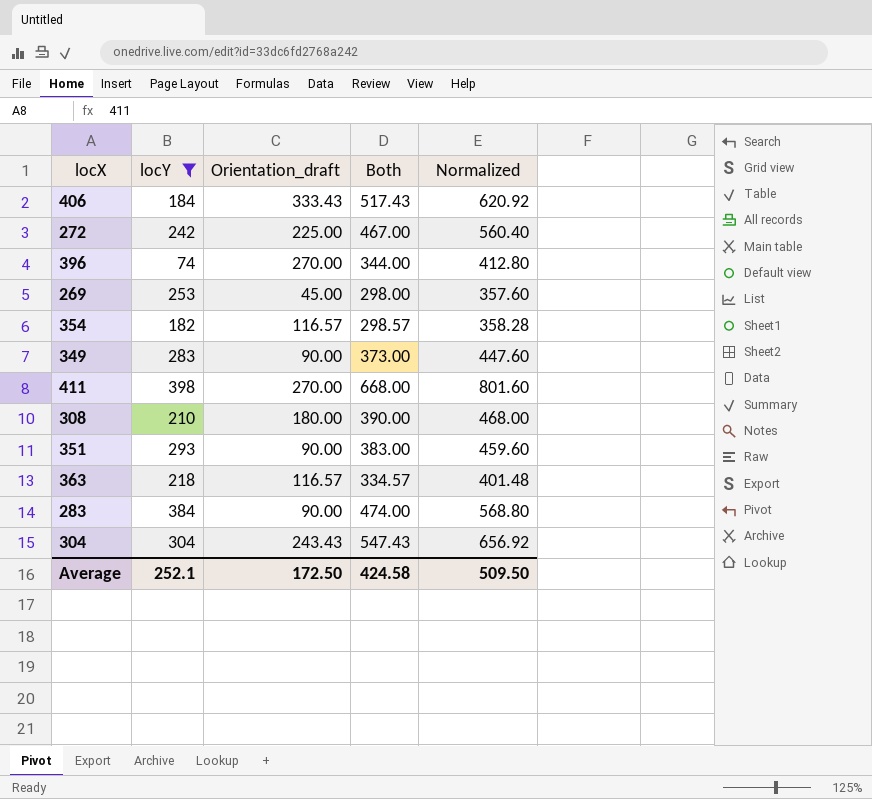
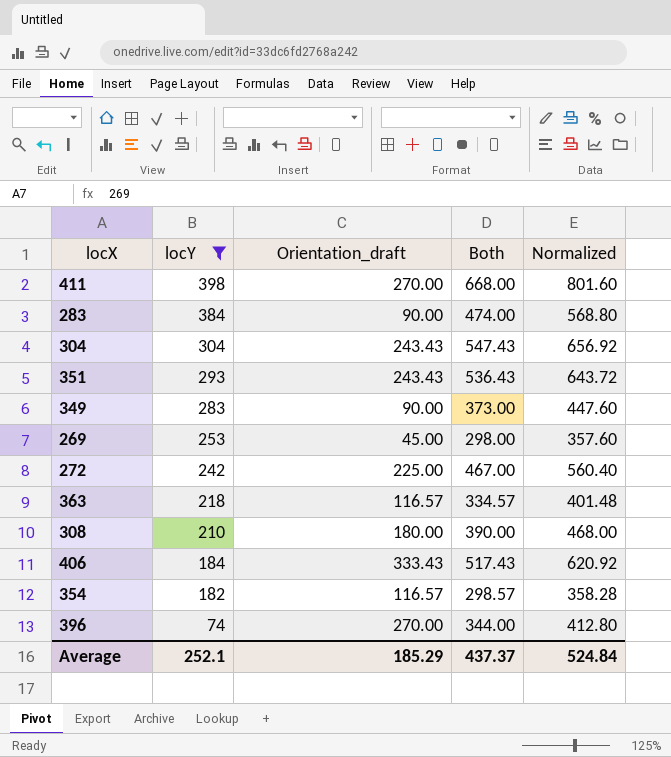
row order: none -> locY descending
351 | Orientation_draft: 90.00 -> 243.43
351 | Both: 383.00 -> 536.43
351 | Normalized: 459.60 -> 643.72
Average | Orientation_draft: 172.50 -> 185.29
Average | Both: 424.58 -> 437.37
Average | Normalized: 509.50 -> 524.84

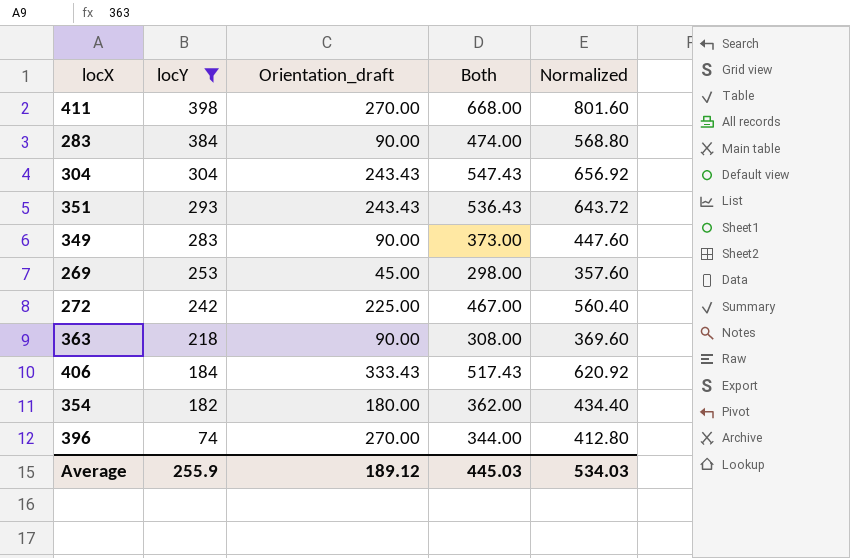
row 308: 210 | 180.00 | 390.00 | 468.00 -> none
363 | Orientation_draft: 116.57 -> 90.00
363 | Both: 334.57 -> 308.00
363 | Normalized: 401.48 -> 369.60
354 | Orientation_draft: 116.57 -> 180.00
354 | Both: 298.57 -> 362.00
354 | Normalized: 358.28 -> 434.40
Average | locY: 252.1 -> 255.9
Average | Orientation_draft: 185.29 -> 189.12
Average | Both: 437.37 -> 445.03
Average | Normalized: 524.84 -> 534.03

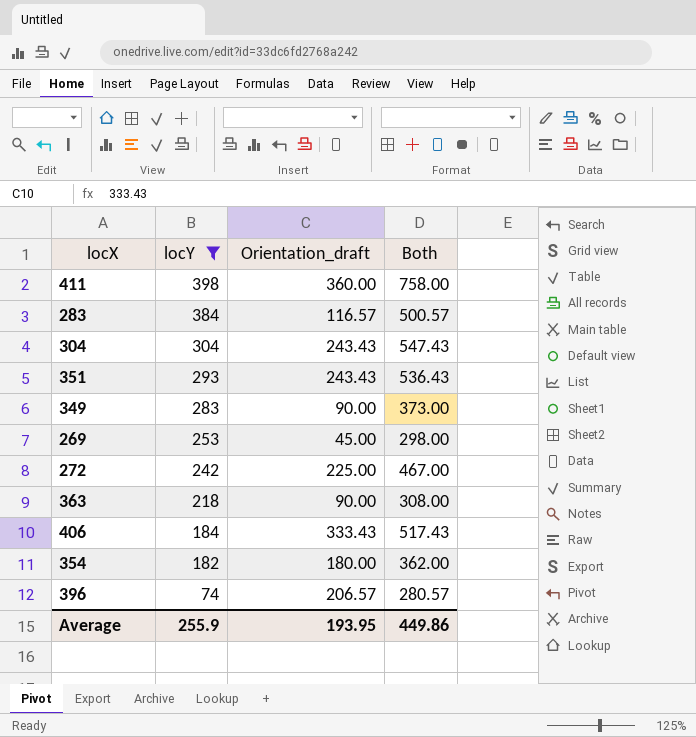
column Normalized | formula: [Both] * 1.2 -> none
411 | Orientation_draft: 270.00 -> 360.00
411 | Both: 668.00 -> 758.00
283 | Orientation_draft: 90.00 -> 116.57
283 | Both: 474.00 -> 500.57
396 | Orientation_draft: 270.00 -> 206.57
396 | Both: 344.00 -> 280.57
Average | Orientation_draft: 189.12 -> 193.95
Average | Both: 445.03 -> 449.86

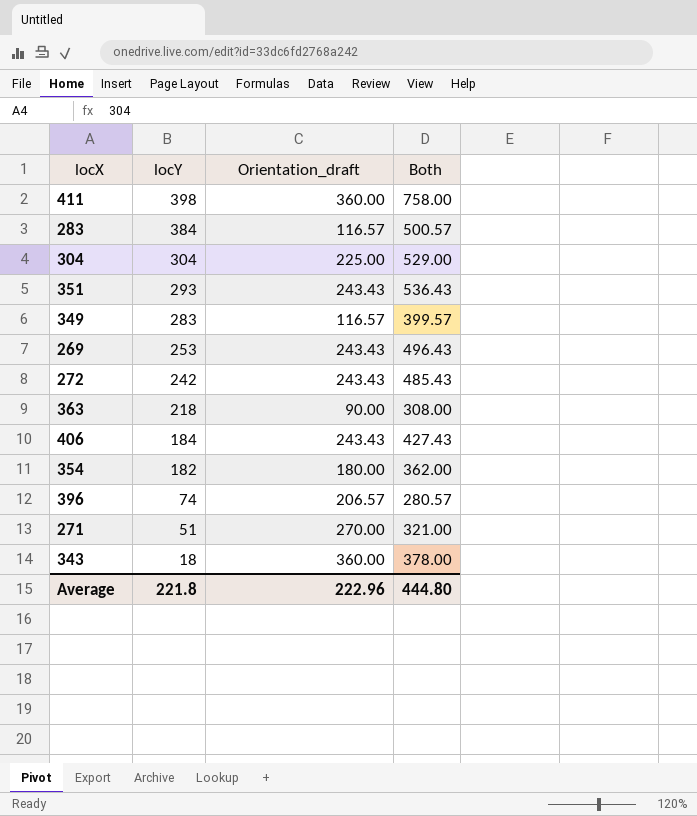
filter: locY >= 74 -> none
304 | Orientation_draft: 243.43 -> 225.00
304 | Both: 547.43 -> 529.00
349 | Orientation_draft: 90.00 -> 116.57
349 | Both: 373.00 -> 399.57
269 | Orientation_draft: 45.00 -> 243.43
269 | Both: 298.00 -> 496.43
272 | Orientation_draft: 225.00 -> 243.43
272 | Both: 467.00 -> 485.43
406 | Orientation_draft: 333.43 -> 243.43
406 | Both: 517.43 -> 427.43
Average | locY: 255.9 -> 221.8
Average | Orientation_draft: 193.95 -> 222.96
Average | Both: 449.86 -> 444.80

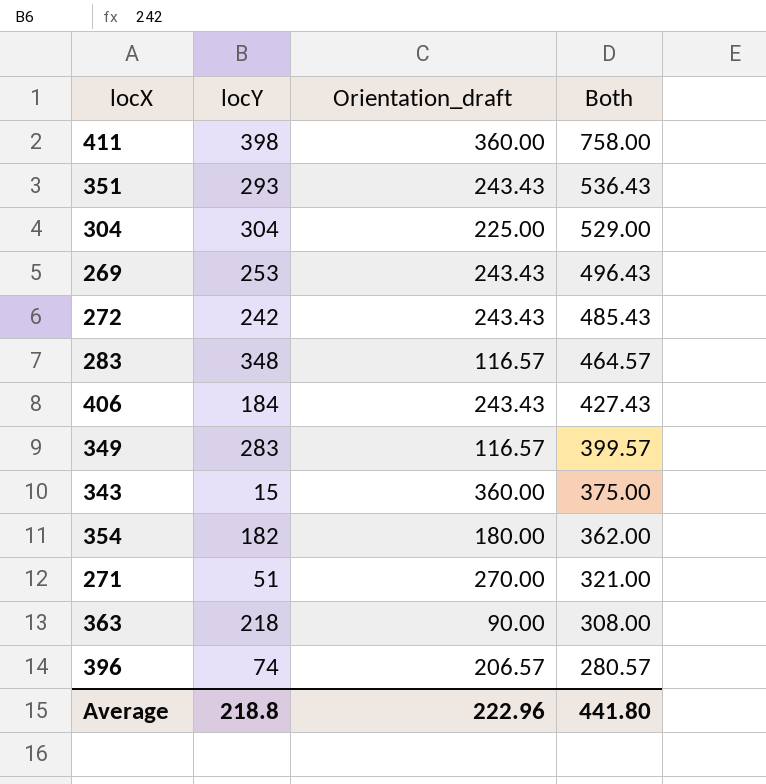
row order: locY descending -> Both descending
283 | locY: 384 -> 348
283 | Both: 500.57 -> 464.57
343 | locY: 18 -> 15
343 | Both: 378.00 -> 375.00
Average | locY: 221.8 -> 218.8
Average | Both: 444.80 -> 441.80

